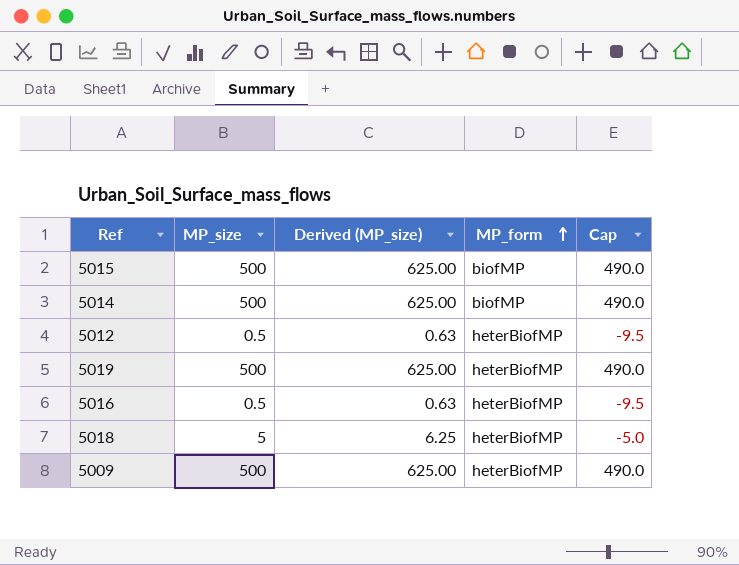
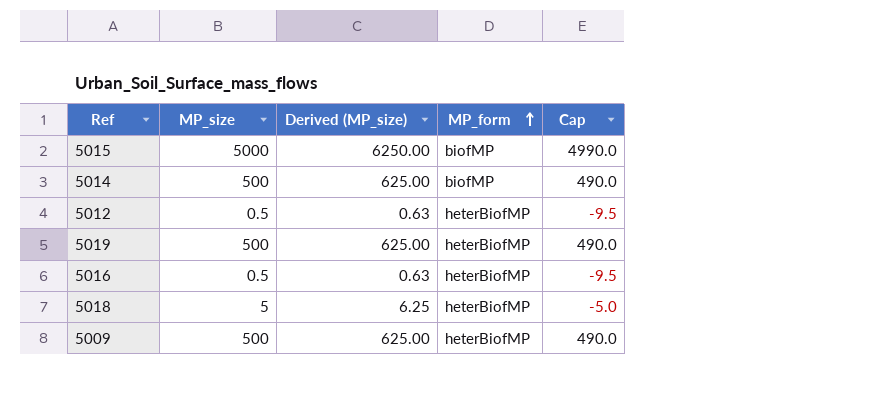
5015 | MP_size: 500 -> 5000
5015 | Derived (MP_size): 625.00 -> 6250.00
5015 | Cap: 490.0 -> 4990.0

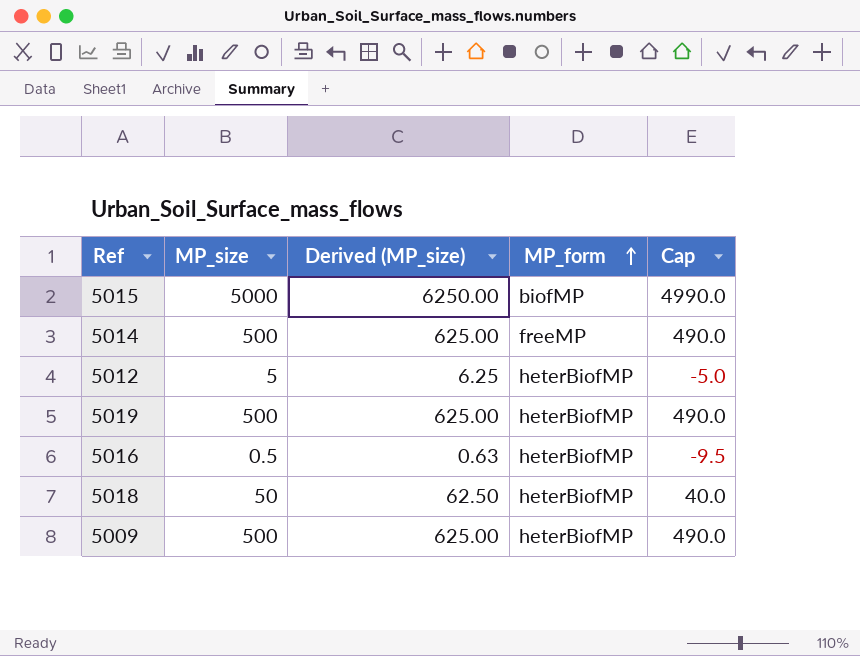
5014 | MP_form: biofMP -> freeMP
5012 | MP_size: 0.5 -> 5
5012 | Derived (MP_size): 0.63 -> 6.25
5012 | Cap: -9.5 -> -5.0
5018 | MP_size: 5 -> 50
5018 | Derived (MP_size): 6.25 -> 62.50
5018 | Cap: -5.0 -> 40.0

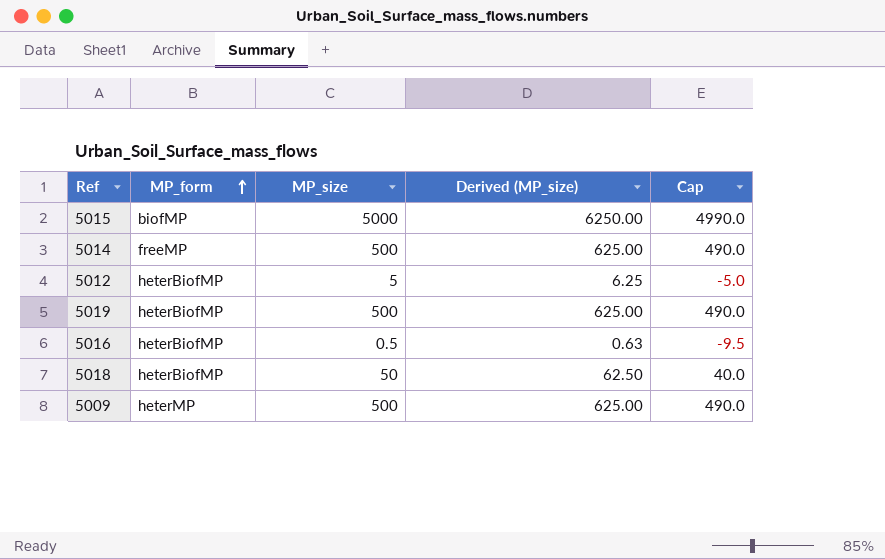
column MP_form | position: 4 -> 2
5009 | MP_form: heterBiofMP -> heterMP

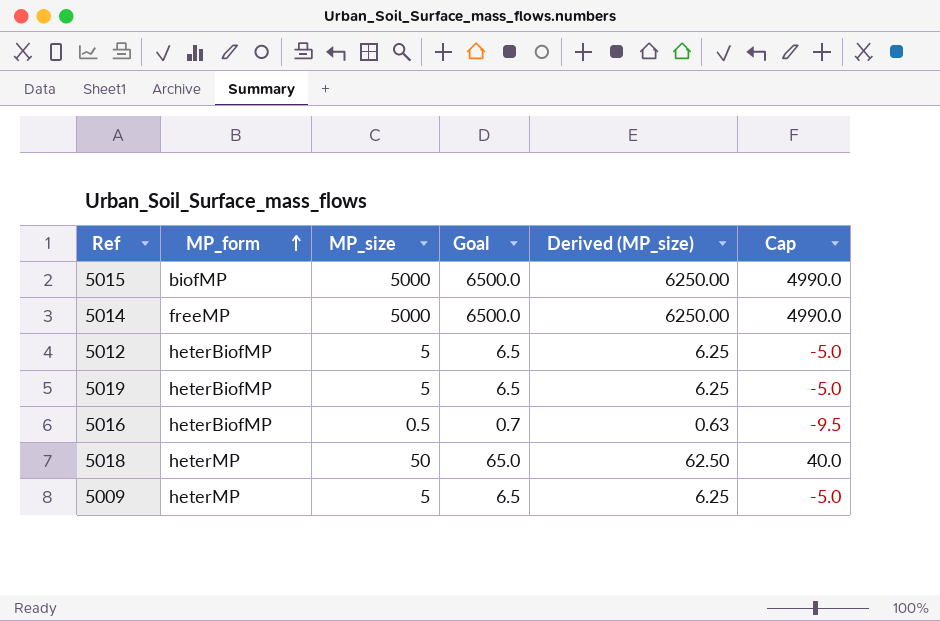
column Goal | formula: none -> [MP_size] * 1.3
5014 | MP_size: 500 -> 5000
5014 | Derived (MP_size): 625.00 -> 6250.00
5014 | Cap: 490.0 -> 4990.0
5019 | MP_size: 500 -> 5
5019 | Derived (MP_size): 625.00 -> 6.25
5019 | Cap: 490.0 -> -5.0
5018 | MP_form: heterBiofMP -> heterMP
5009 | MP_size: 500 -> 5
5009 | Derived (MP_size): 625.00 -> 6.25
5009 | Cap: 490.0 -> -5.0

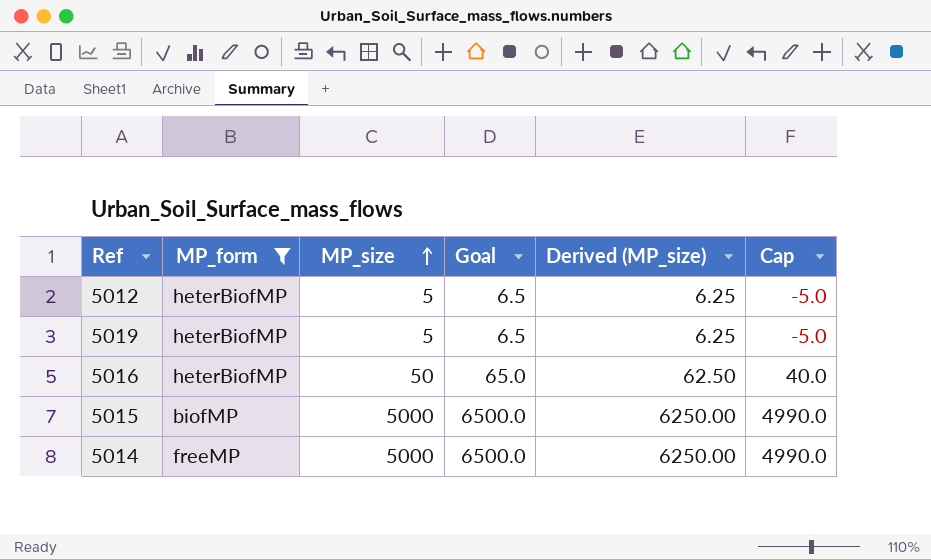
filter: none -> MP_form != heterMP
row order: MP_form ascending -> MP_size ascending
5016 | MP_size: 0.5 -> 50
5016 | Goal: 0.7 -> 65.0
5016 | Derived (MP_size): 0.63 -> 62.50
5016 | Cap: -9.5 -> 40.0

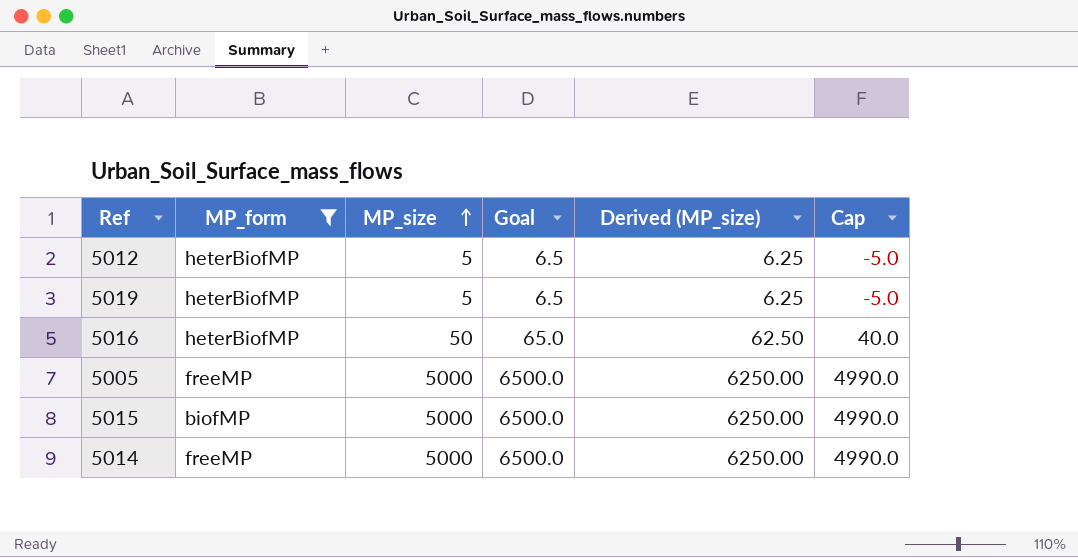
row 5005: none -> freeMP | 5000 | 6500.0 | 6250.00 | 4990.0

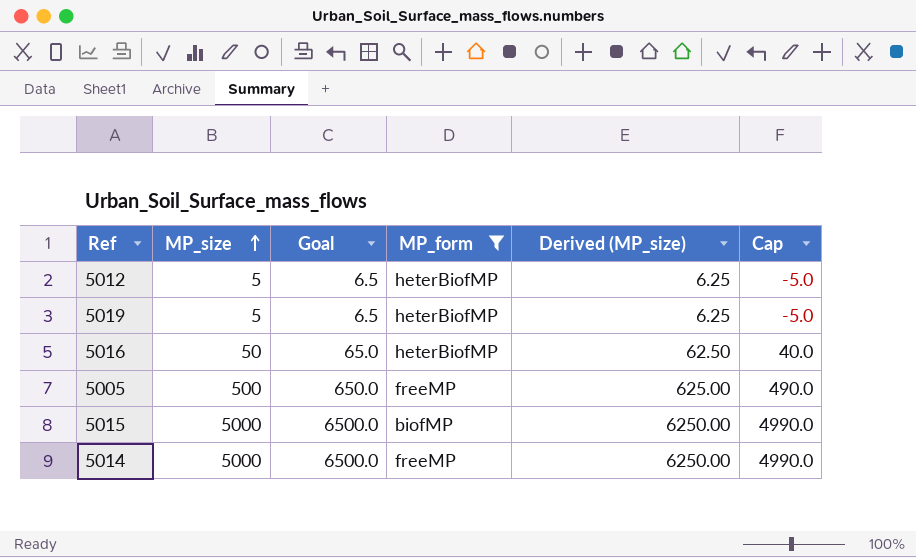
column MP_form | position: 2 -> 4
5005 | MP_size: 5000 -> 500
5005 | Goal: 6500.0 -> 650.0
5005 | Derived (MP_size): 6250.00 -> 625.00
5005 | Cap: 4990.0 -> 490.0

